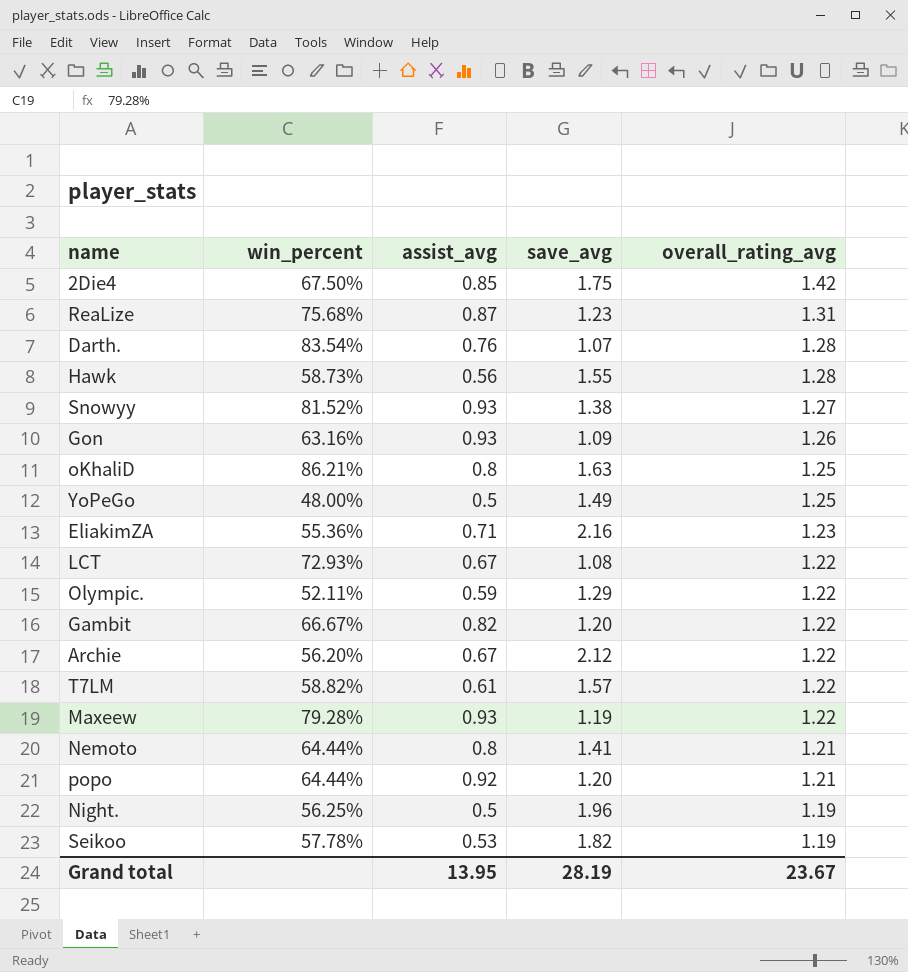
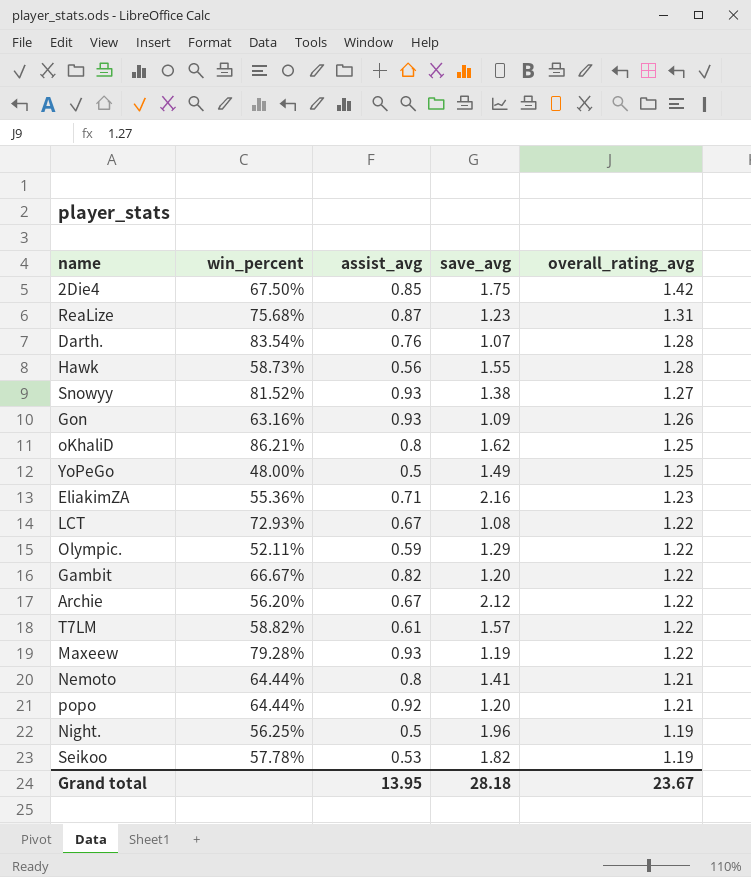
oKhaliD | save_avg: 1.63 -> 1.62
Grand total | save_avg: 28.19 -> 28.18

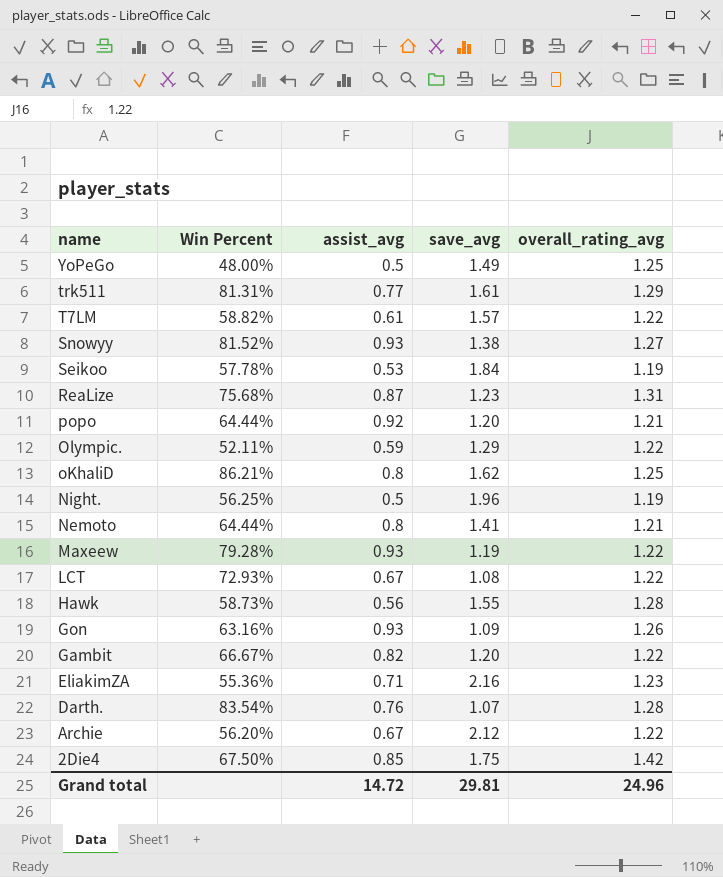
row order: overall_rating_avg descending -> name descending
column name: win_percent -> Win Percent
row trk511: none -> 81.31% | 0.77 | 1.61 | 1.29
Seikoo | save_avg: 1.82 -> 1.84
Grand total | assist_avg: 13.95 -> 14.72
Grand total | save_avg: 28.18 -> 29.81
Grand total | overall_rating_avg: 23.67 -> 24.96

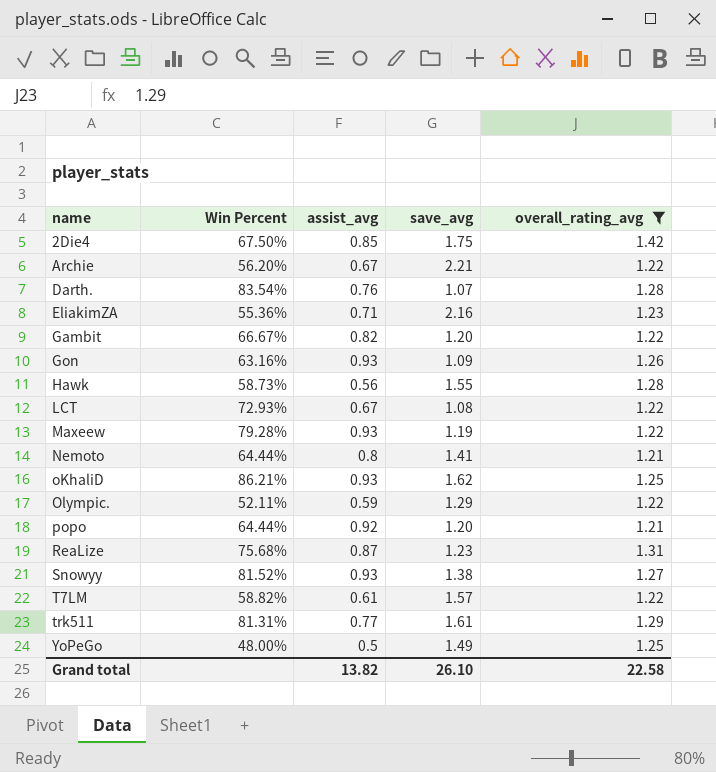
filter: none -> overall_rating_avg != 1.19
row order: name descending -> name ascending
Archie | save_avg: 2.12 -> 2.21
oKhaliD | assist_avg: 0.8 -> 0.93
Grand total | assist_avg: 14.72 -> 13.82
Grand total | save_avg: 29.81 -> 26.10
Grand total | overall_rating_avg: 24.96 -> 22.58

